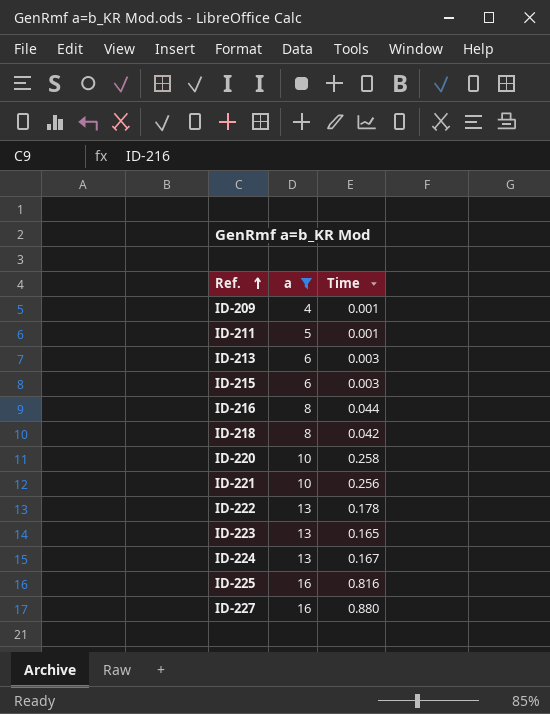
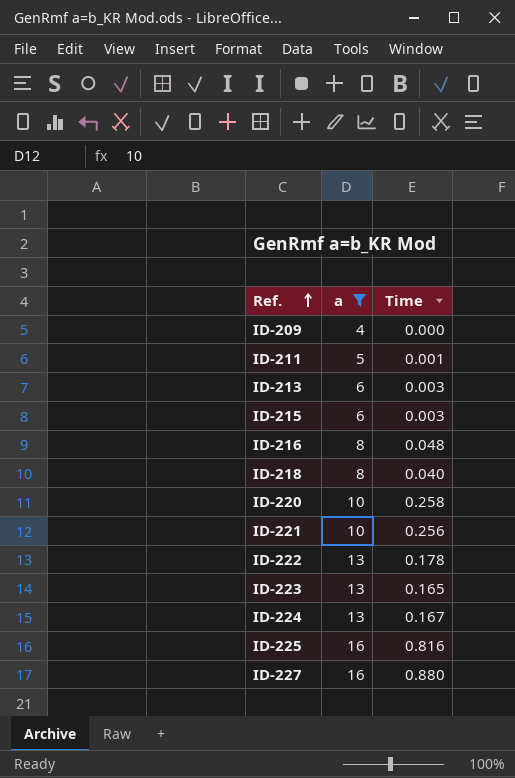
ID-209 | Time: 0.001 -> 0.000
ID-216 | Time: 0.044 -> 0.048
ID-218 | Time: 0.042 -> 0.040

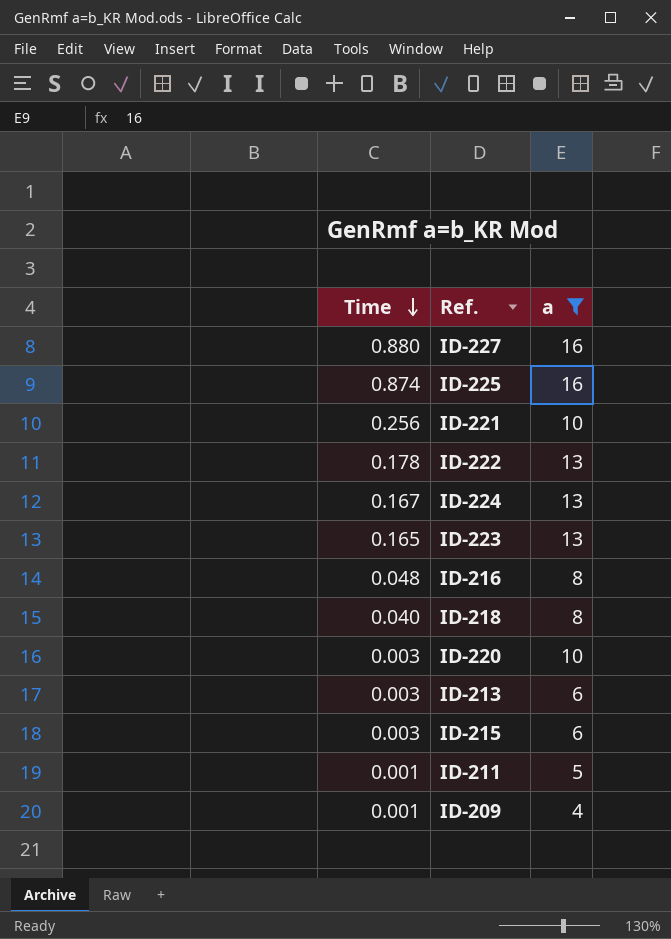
row order: Ref. ascending -> Time descending
column Time | position: 3 -> 1
ID-225 | Time: 0.816 -> 0.874
ID-220 | Time: 0.258 -> 0.003
ID-209 | Time: 0.000 -> 0.001

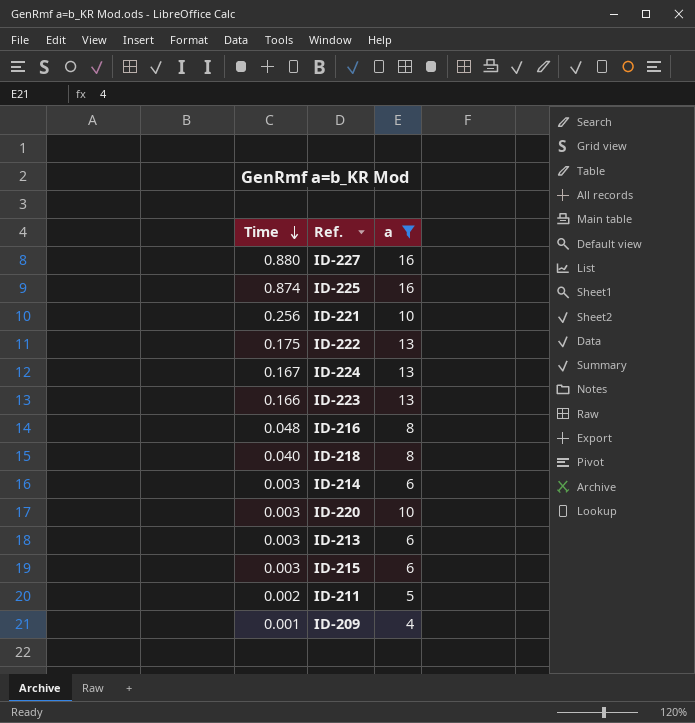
ID-222 | Time: 0.178 -> 0.175
ID-223 | Time: 0.165 -> 0.166
row ID-214: none -> 0.003 | 6
ID-211 | Time: 0.001 -> 0.002

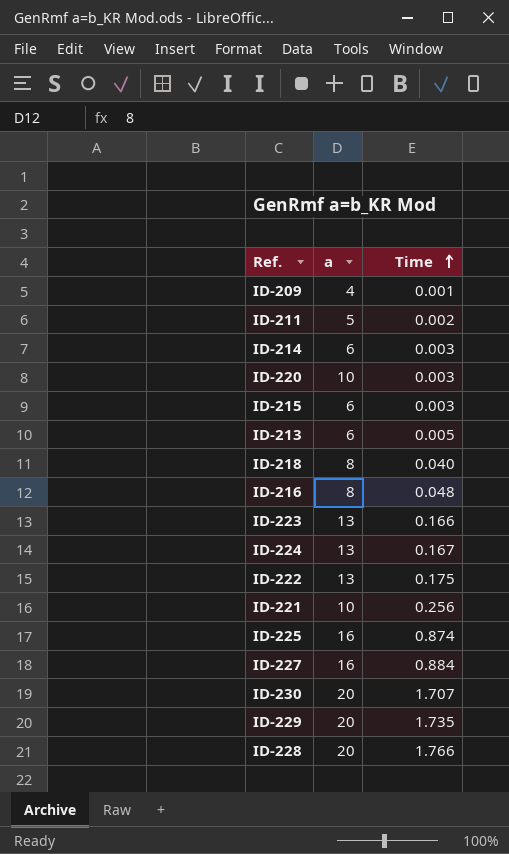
filter: a != 20 -> none
row order: Time descending -> Time ascending
column Time | position: 1 -> 3
ID-213 | Time: 0.003 -> 0.005
ID-227 | Time: 0.880 -> 0.884

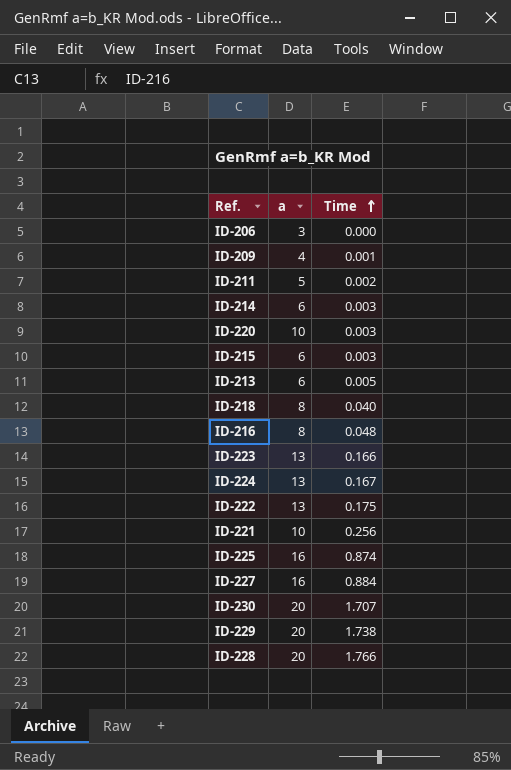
row ID-206: none -> 3 | 0.000
ID-229 | Time: 1.735 -> 1.738

